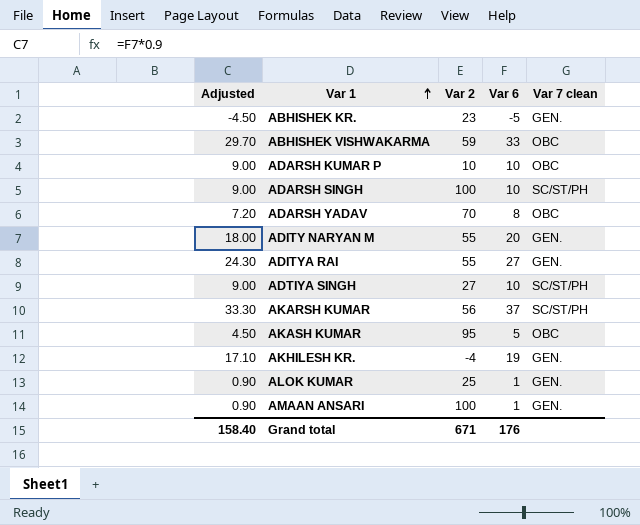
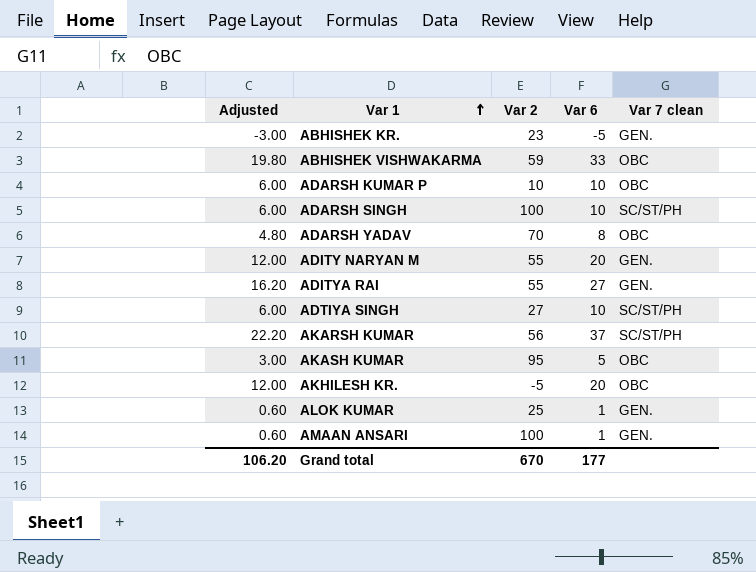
column Adjusted | formula: [Var 6] * 0.9 -> [Var 6] * 0.6
AKHILESH KR. | Var 2: -4 -> -5
AKHILESH KR. | Var 6: 19 -> 20
AKHILESH KR. | Var 7 clean: GEN. -> OBC
Grand total | Adjusted: 158.40 -> 106.20
Grand total | Var 2: 671 -> 670
Grand total | Var 6: 176 -> 177

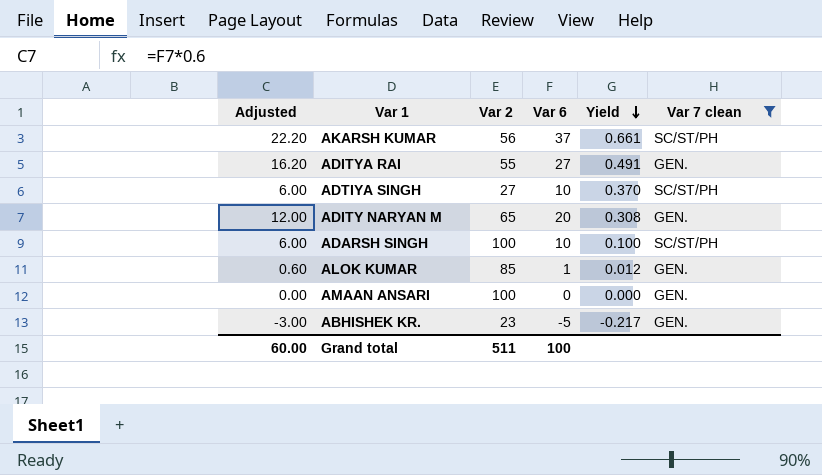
filter: none -> Var 7 clean != OBC
row order: Var 1 ascending -> Yield descending
column Yield | formula: none -> [Var 6] / [Var 2]
ADITY NARYAN M | Var 2: 55 -> 65
ALOK KUMAR | Var 2: 25 -> 85
AMAAN ANSARI | Adjusted: 0.60 -> 0.00
AMAAN ANSARI | Var 6: 1 -> 0
Grand total | Adjusted: 106.20 -> 60.00
Grand total | Var 2: 670 -> 511
Grand total | Var 6: 177 -> 100

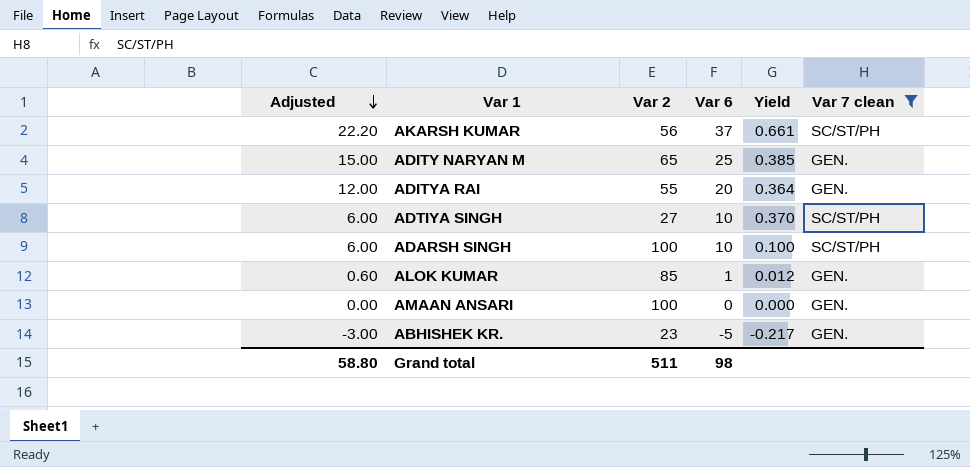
row order: Yield descending -> Adjusted descending
ADITY NARYAN M | Adjusted: 12.00 -> 15.00
ADITY NARYAN M | Var 6: 20 -> 25
ADITY NARYAN M | Yield: 0.308 -> 0.385
ADITYA RAI | Adjusted: 16.20 -> 12.00
ADITYA RAI | Var 6: 27 -> 20
ADITYA RAI | Yield: 0.491 -> 0.364
Grand total | Adjusted: 60.00 -> 58.80
Grand total | Var 6: 100 -> 98

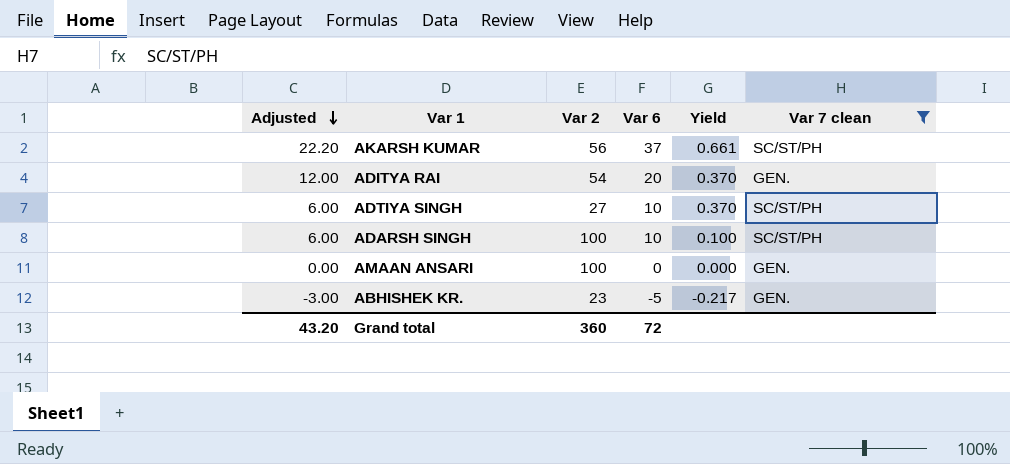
row ADITY NARYAN M: 15.00 | 65 | 25 | 0.385 | GEN. -> none
row ALOK KUMAR: 0.60 | 85 | 1 | 0.012 | GEN. -> none
ADITYA RAI | Var 2: 55 -> 54
ADITYA RAI | Yield: 0.364 -> 0.370
Grand total | Adjusted: 58.80 -> 43.20
Grand total | Var 2: 511 -> 360
Grand total | Var 6: 98 -> 72

